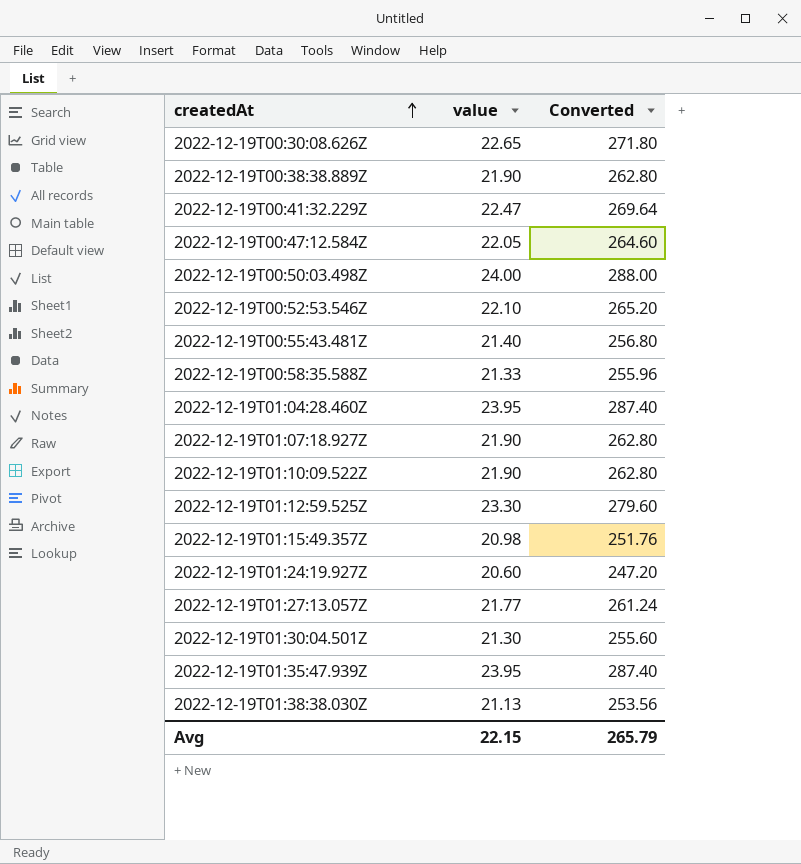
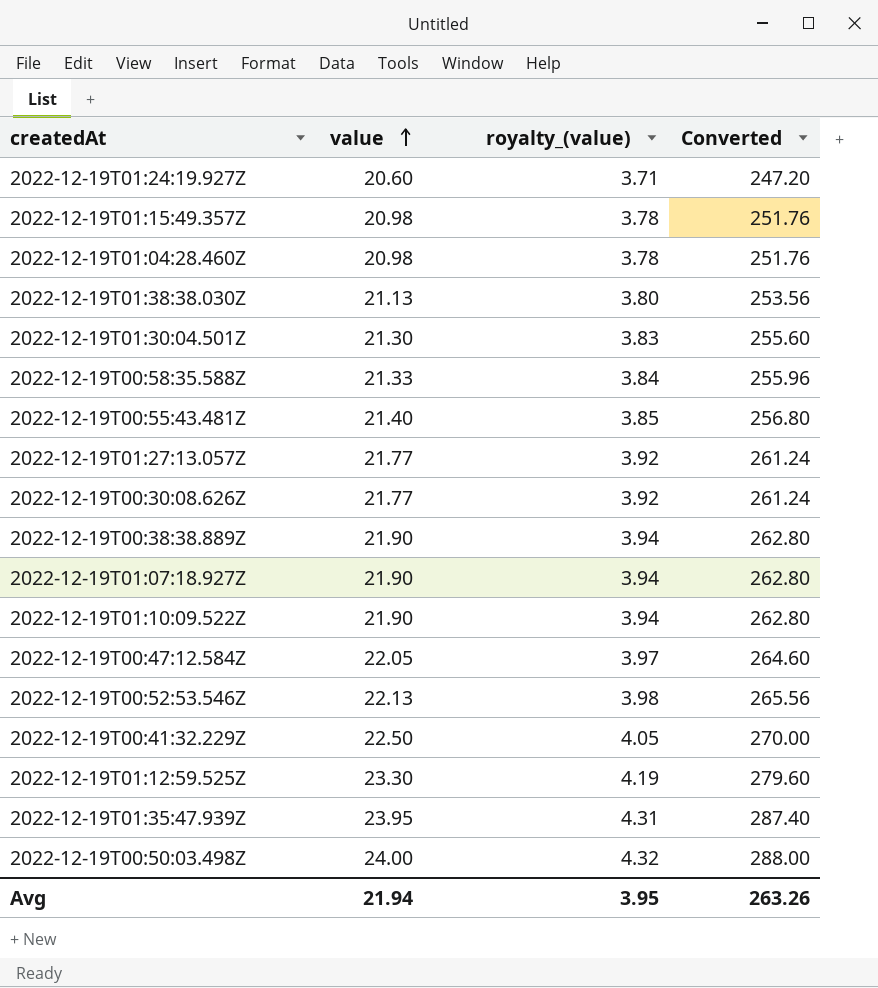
row order: createdAt ascending -> value ascending
column royalty_(value) | formula: none -> [value] * 0.18
2022-12-19T01:04:28.460Z | value: 23.95 -> 20.98
2022-12-19T01:04:28.460Z | Converted: 287.40 -> 251.76
2022-12-19T00:30:08.626Z | value: 22.65 -> 21.77
2022-12-19T00:30:08.626Z | Converted: 271.80 -> 261.24
2022-12-19T00:52:53.546Z | value: 22.10 -> 22.13
2022-12-19T00:52:53.546Z | Converted: 265.20 -> 265.56
2022-12-19T00:41:32.229Z | value: 22.47 -> 22.50
2022-12-19T00:41:32.229Z | Converted: 269.64 -> 270.00
Avg | value: 22.15 -> 21.94
Avg | Converted: 265.79 -> 263.26

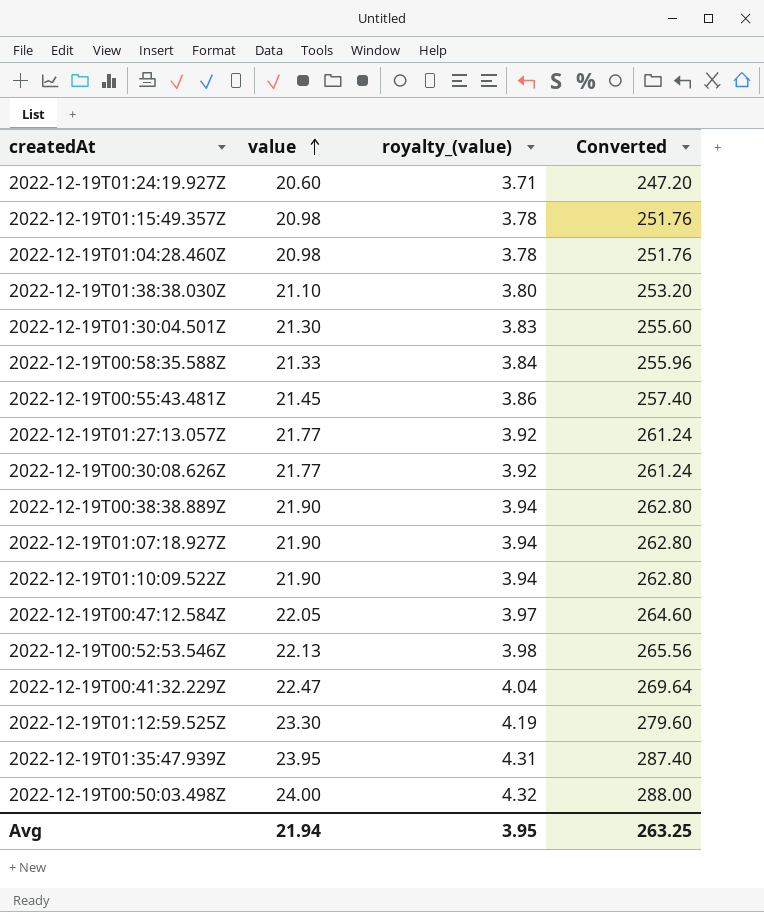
2022-12-19T01:38:38.030Z | value: 21.13 -> 21.10
2022-12-19T01:38:38.030Z | Converted: 253.56 -> 253.20
2022-12-19T00:55:43.481Z | value: 21.40 -> 21.45
2022-12-19T00:55:43.481Z | royalty_(value): 3.85 -> 3.86
2022-12-19T00:55:43.481Z | Converted: 256.80 -> 257.40
2022-12-19T00:41:32.229Z | value: 22.50 -> 22.47
2022-12-19T00:41:32.229Z | royalty_(value): 4.05 -> 4.04
2022-12-19T00:41:32.229Z | Converted: 270.00 -> 269.64
Avg | Converted: 263.26 -> 263.25

